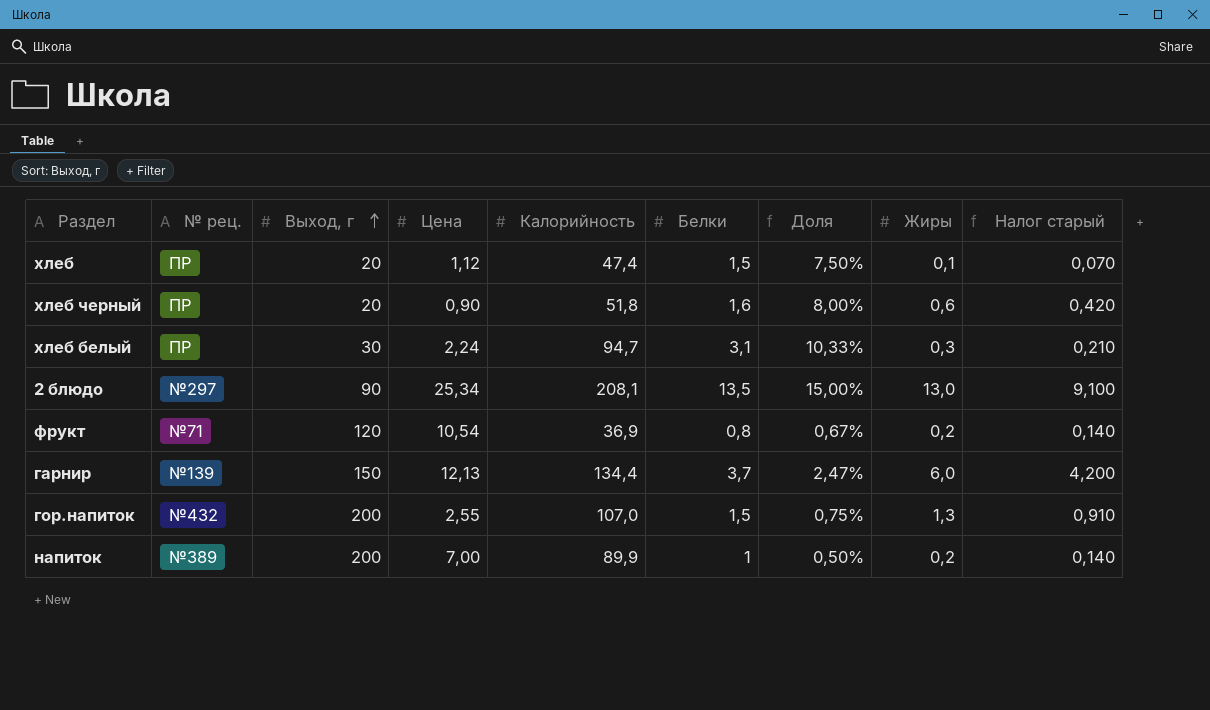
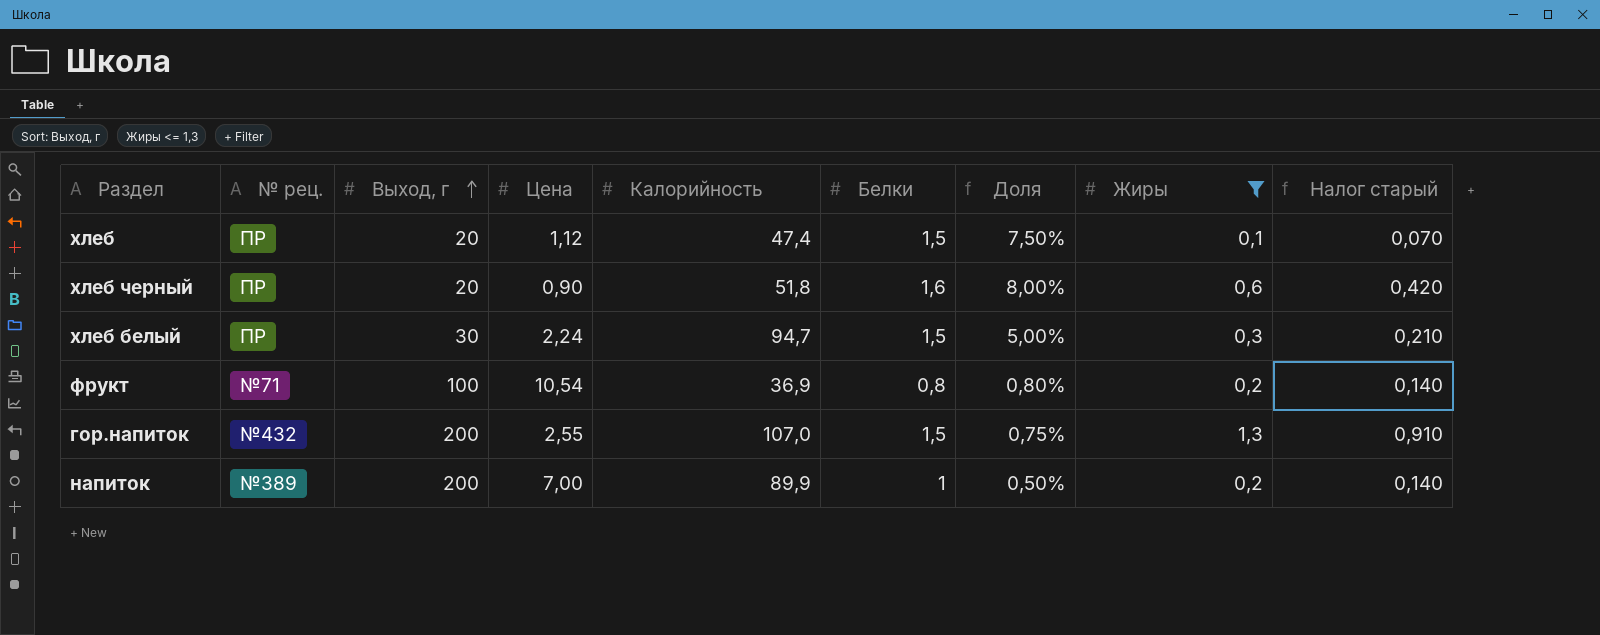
filter: none -> Жиры <= 1,3
хлеб белый | Белки: 3,1 -> 1,5
хлеб белый | Доля: 10,33% -> 5,00%
фрукт | Выход, г: 120 -> 100
фрукт | Доля: 0,67% -> 0,80%

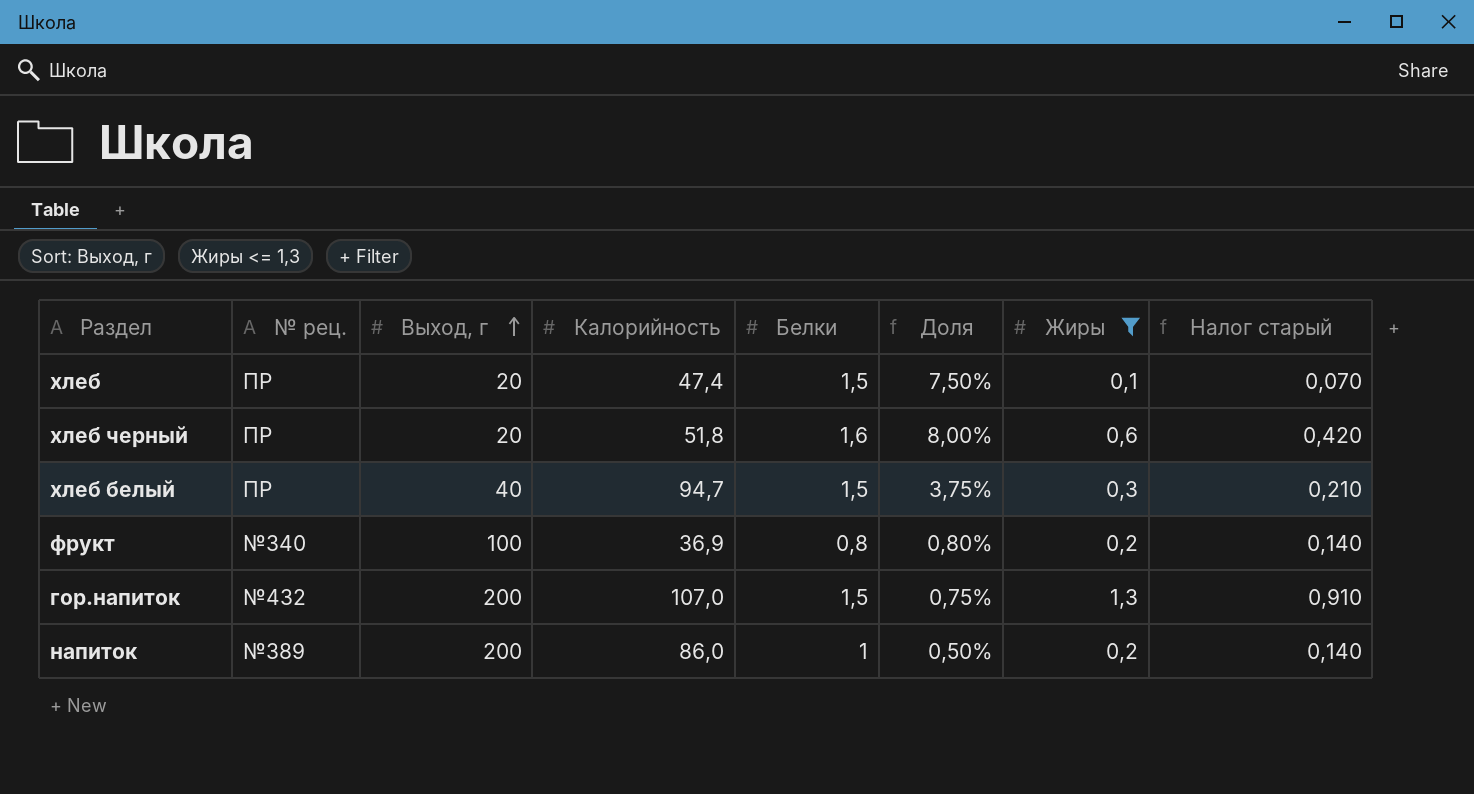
column Цена | position: 4 -> none
хлеб белый | Выход, г: 30 -> 40
хлеб белый | Доля: 5,00% -> 3,75%
фрукт | № рец.: №71 -> №340
напиток | Калорийность: 89,9 -> 86,0

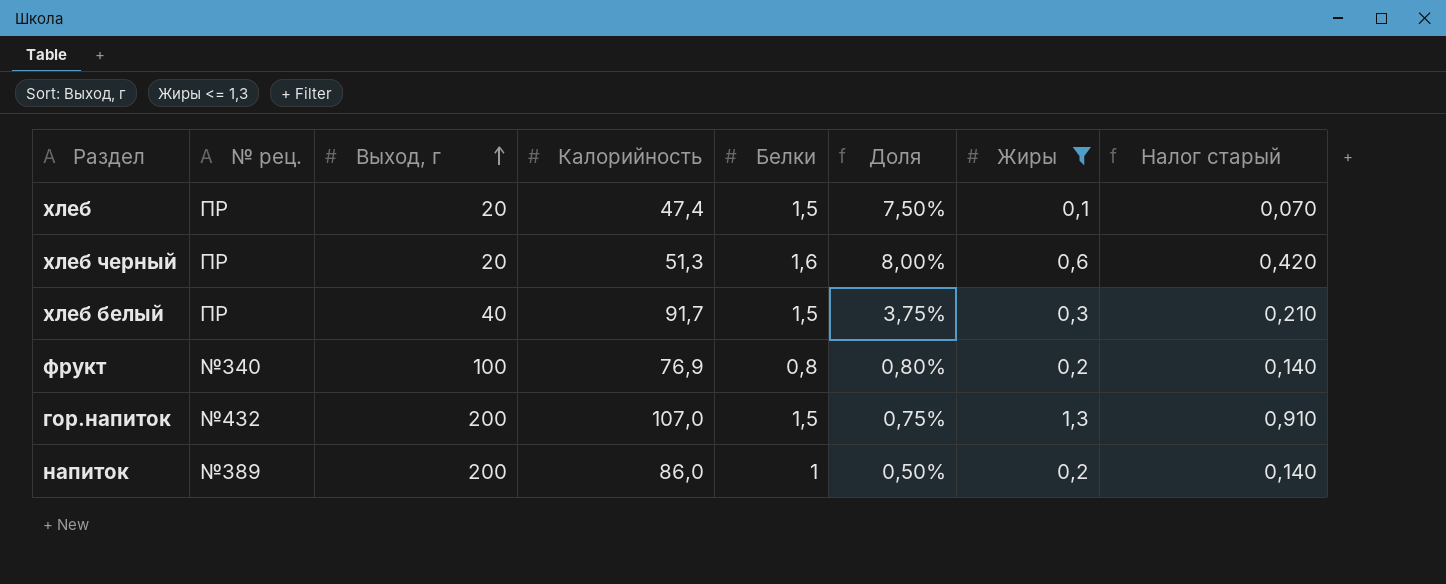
хлеб черный | Калорийность: 51,8 -> 51,3
хлеб белый | Калорийность: 94,7 -> 91,7
фрукт | Калорийность: 36,9 -> 76,9

